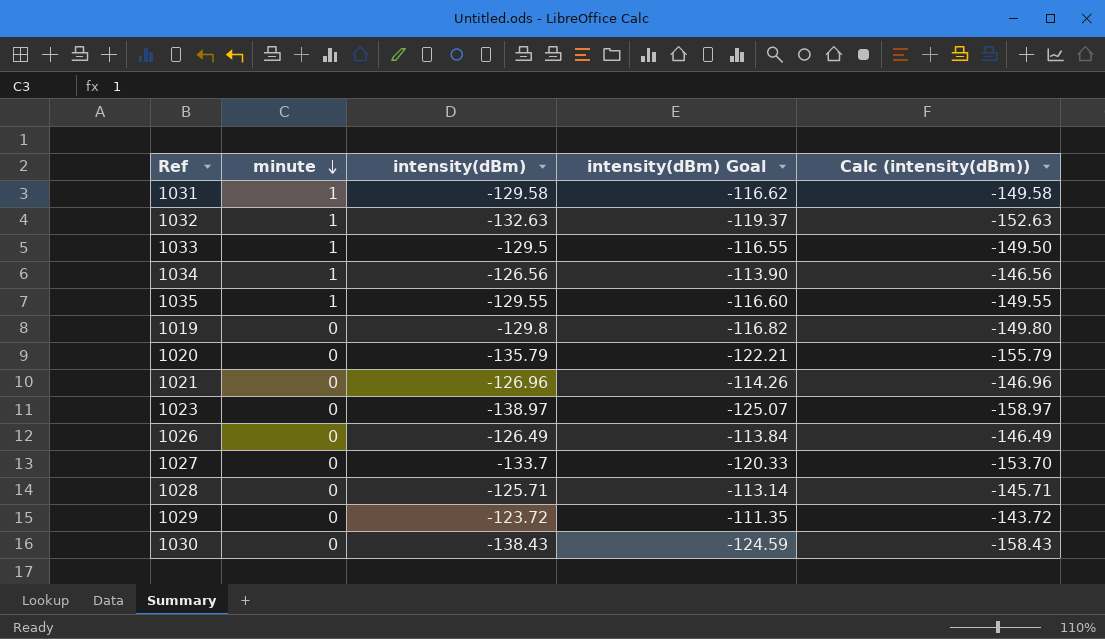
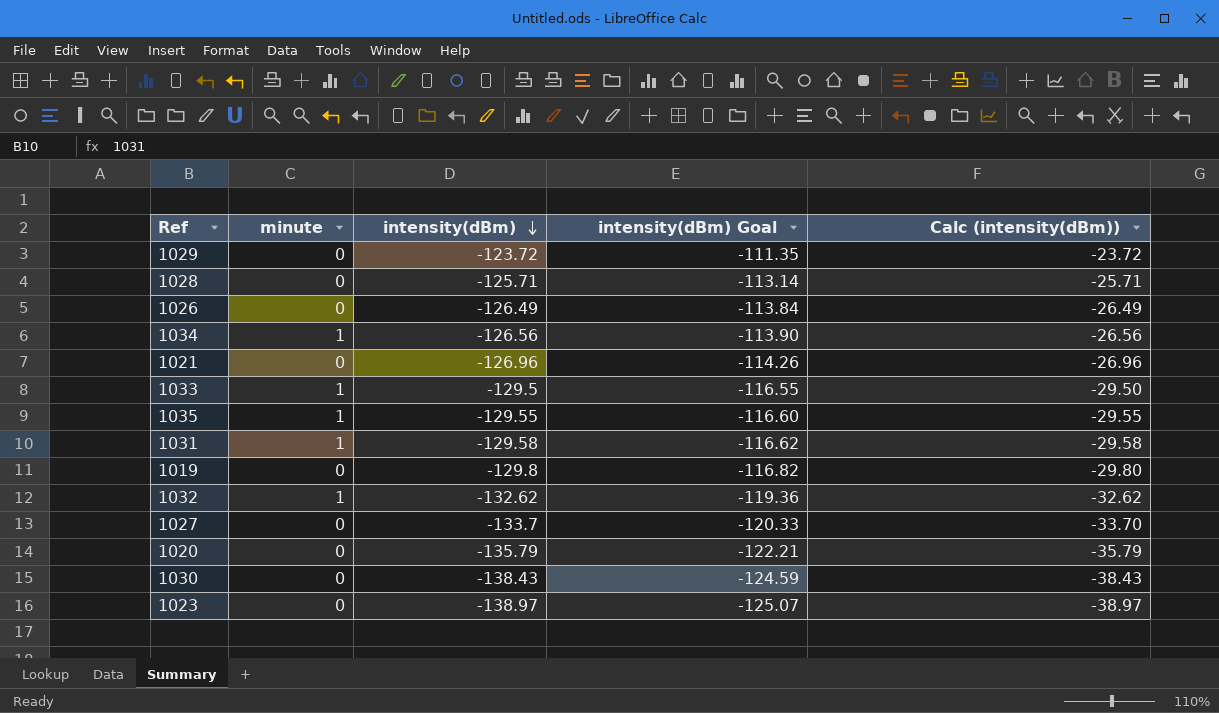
row order: minute descending -> intensity(dBm) descending
column Calc (intensity(dBm)) | formula: [intensity(dBm)] - 20 -> [intensity(dBm)] + 100
1032 | intensity(dBm): -132.63 -> -132.62
1032 | intensity(dBm) Goal: -119.37 -> -119.36

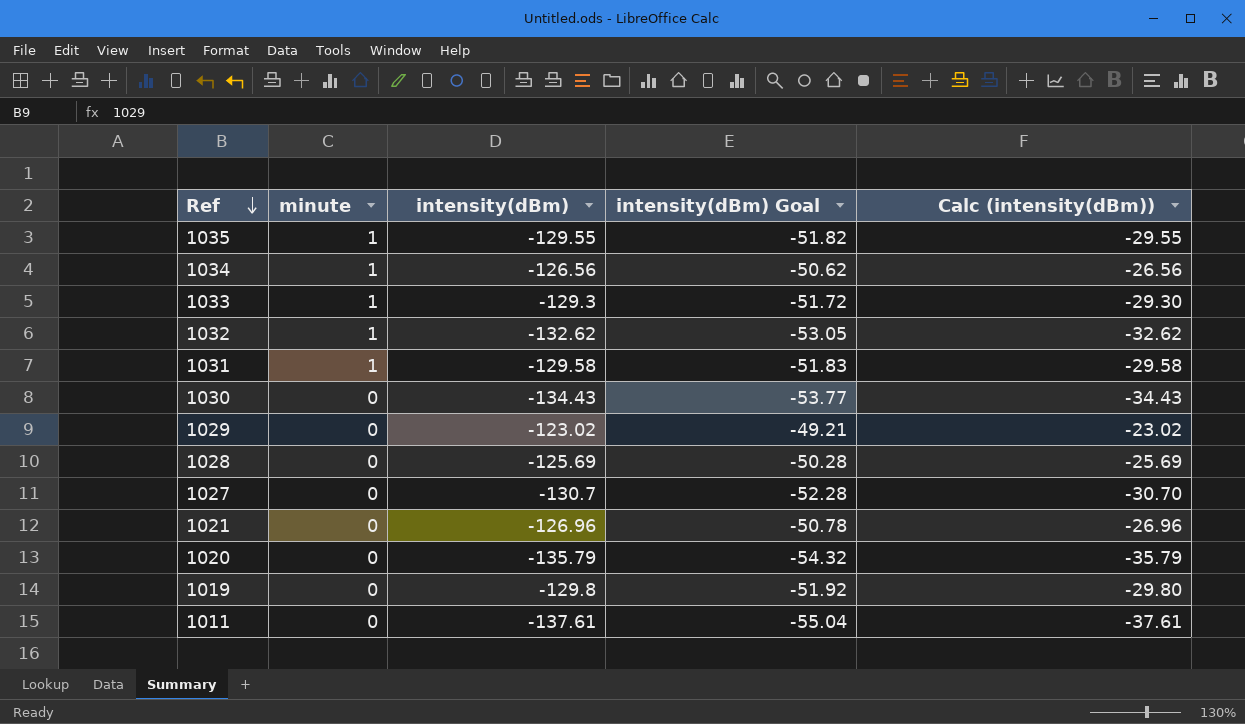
row order: intensity(dBm) descending -> Ref descending
column intensity(dBm) Goal | formula: [intensity(dBm)] * 0.9 -> [intensity(dBm)] * 0.4
row 1026: 0 | -126.49 | -113.84 | -26.49 -> none
row 1023: 0 | -138.97 | -125.07 | -38.97 -> none
1033 | intensity(dBm): -129.5 -> -129.3
1033 | Calc (intensity(dBm)): -29.50 -> -29.30
1030 | intensity(dBm): -138.43 -> -134.43
1030 | Calc (intensity(dBm)): -38.43 -> -34.43
1029 | intensity(dBm): -123.72 -> -123.02
1029 | Calc (intensity(dBm)): -23.72 -> -23.02
1028 | intensity(dBm): -125.71 -> -125.69
1028 | Calc (intensity(dBm)): -25.71 -> -25.69
1027 | intensity(dBm): -133.7 -> -130.7
1027 | Calc (intensity(dBm)): -33.70 -> -30.70
row 1011: none -> 0 | -137.61 | -55.04 | -37.61

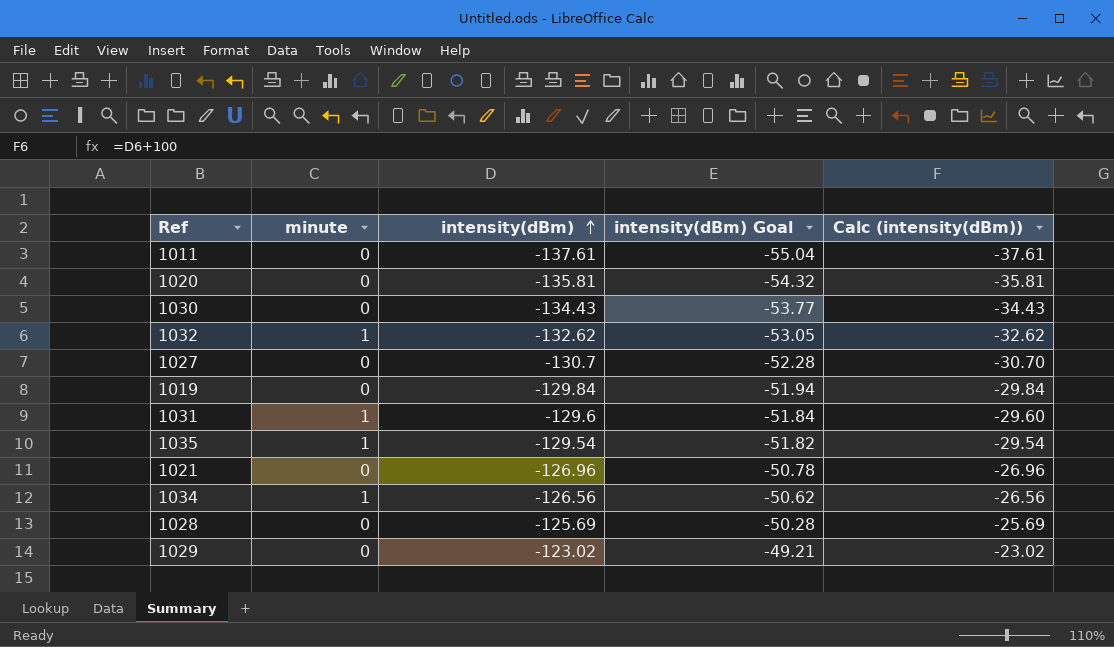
row order: Ref descending -> intensity(dBm) ascending
row 1033: 1 | -129.3 | -51.72 | -29.30 -> none
1020 | intensity(dBm): -135.79 -> -135.81
1020 | Calc (intensity(dBm)): -35.79 -> -35.81
1019 | intensity(dBm): -129.8 -> -129.84
1019 | intensity(dBm) Goal: -51.92 -> -51.94
1019 | Calc (intensity(dBm)): -29.80 -> -29.84
1031 | intensity(dBm): -129.58 -> -129.6
1031 | intensity(dBm) Goal: -51.83 -> -51.84
1031 | Calc (intensity(dBm)): -29.58 -> -29.60
1035 | intensity(dBm): -129.55 -> -129.54
1035 | Calc (intensity(dBm)): -29.55 -> -29.54

